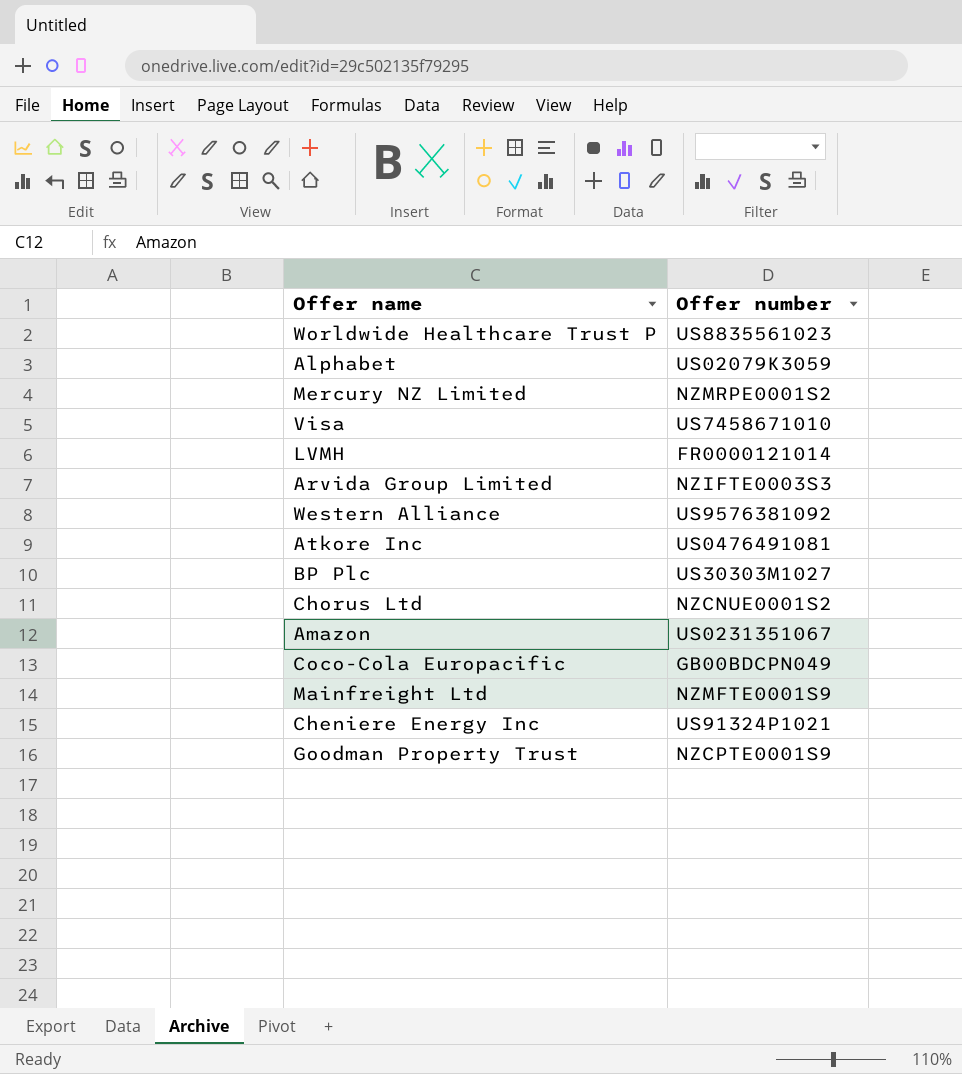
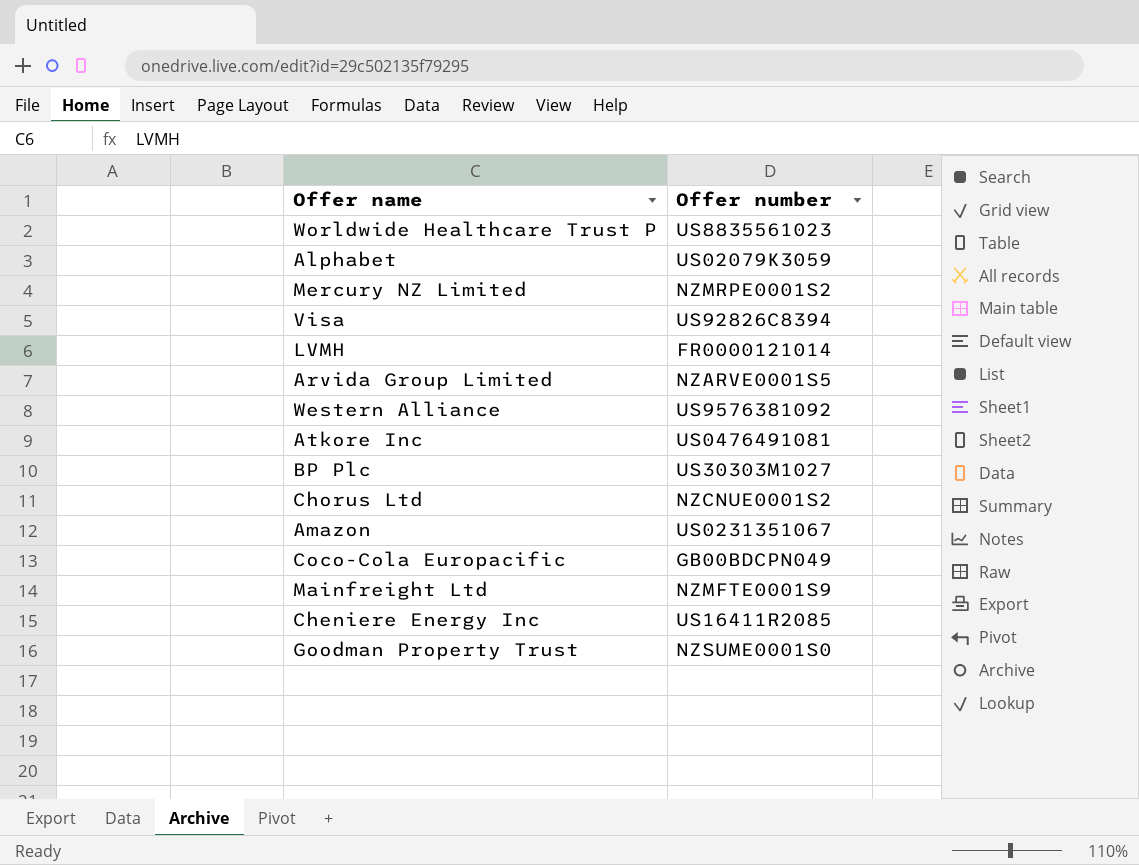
Visa | Offer number: US7458671010 -> US92826C8394
Arvida Group Limited | Offer number: NZIFTE0003S3 -> NZARVE0001S5
Cheniere Energy Inc | Offer number: US91324P1021 -> US16411R2085
Goodman Property Trust | Offer number: NZCPTE0001S9 -> NZSUME0001S0

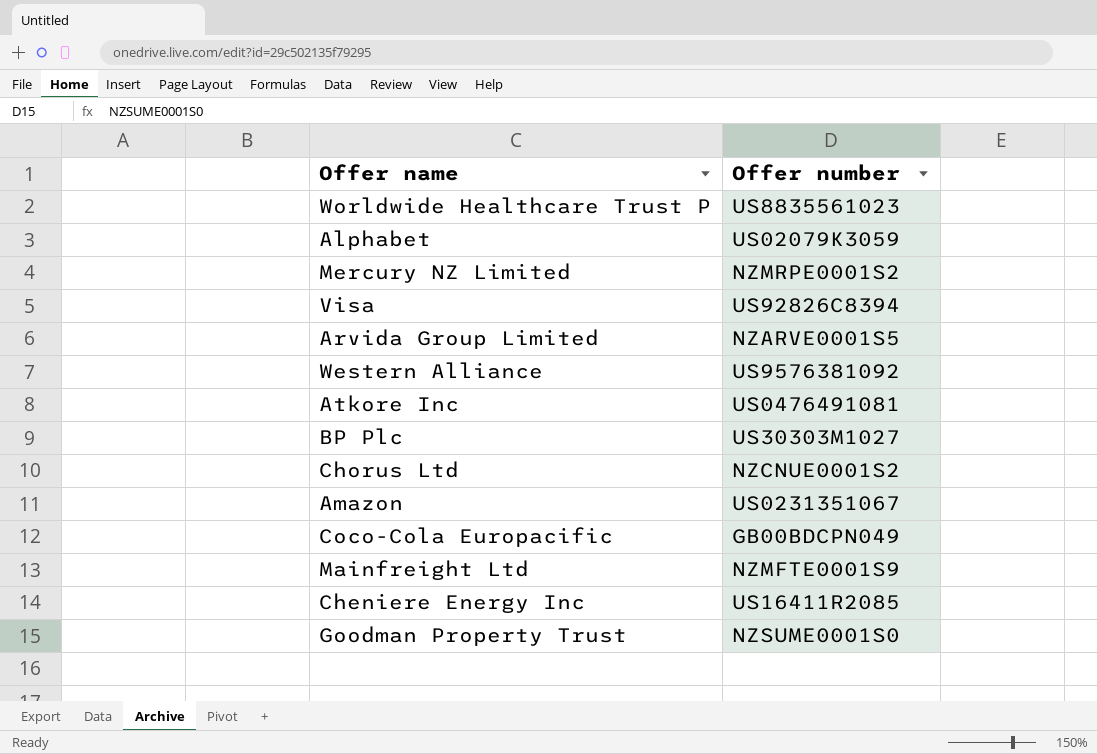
row LVMH: FR0000121014 -> none

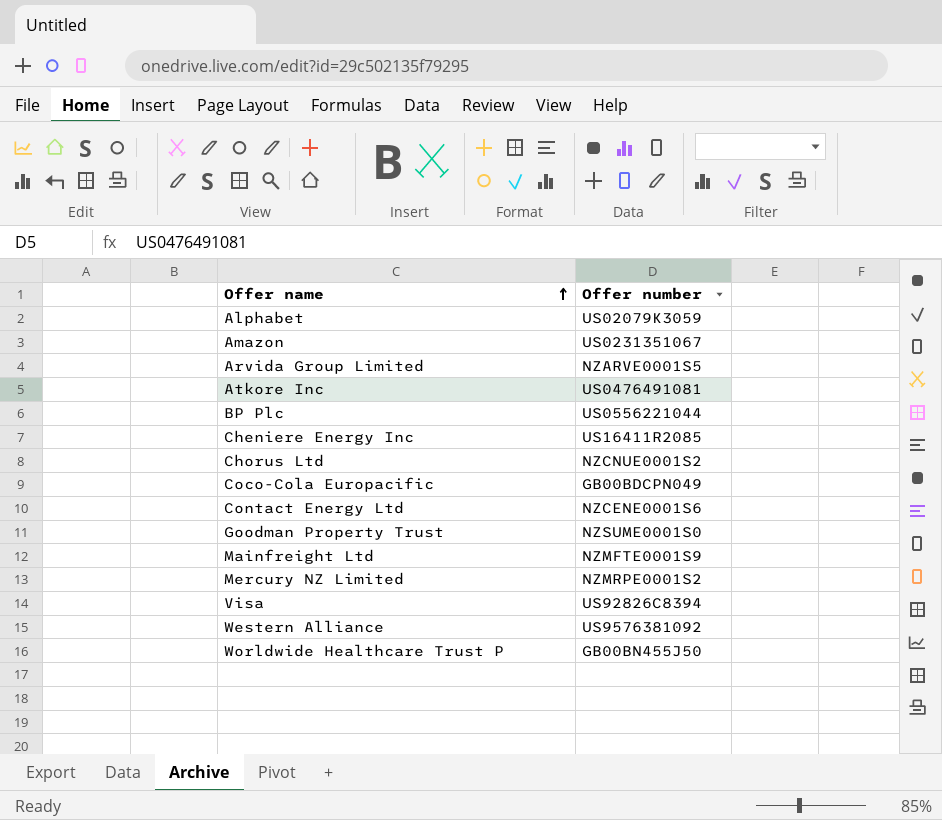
row order: none -> Offer name ascending
BP Plc | Offer number: US30303M1027 -> US0556221044
row Contact Energy Ltd: none -> NZCENE0001S6
Worldwide Healthcare Trust P | Offer number: US8835561023 -> GB00BN455J50

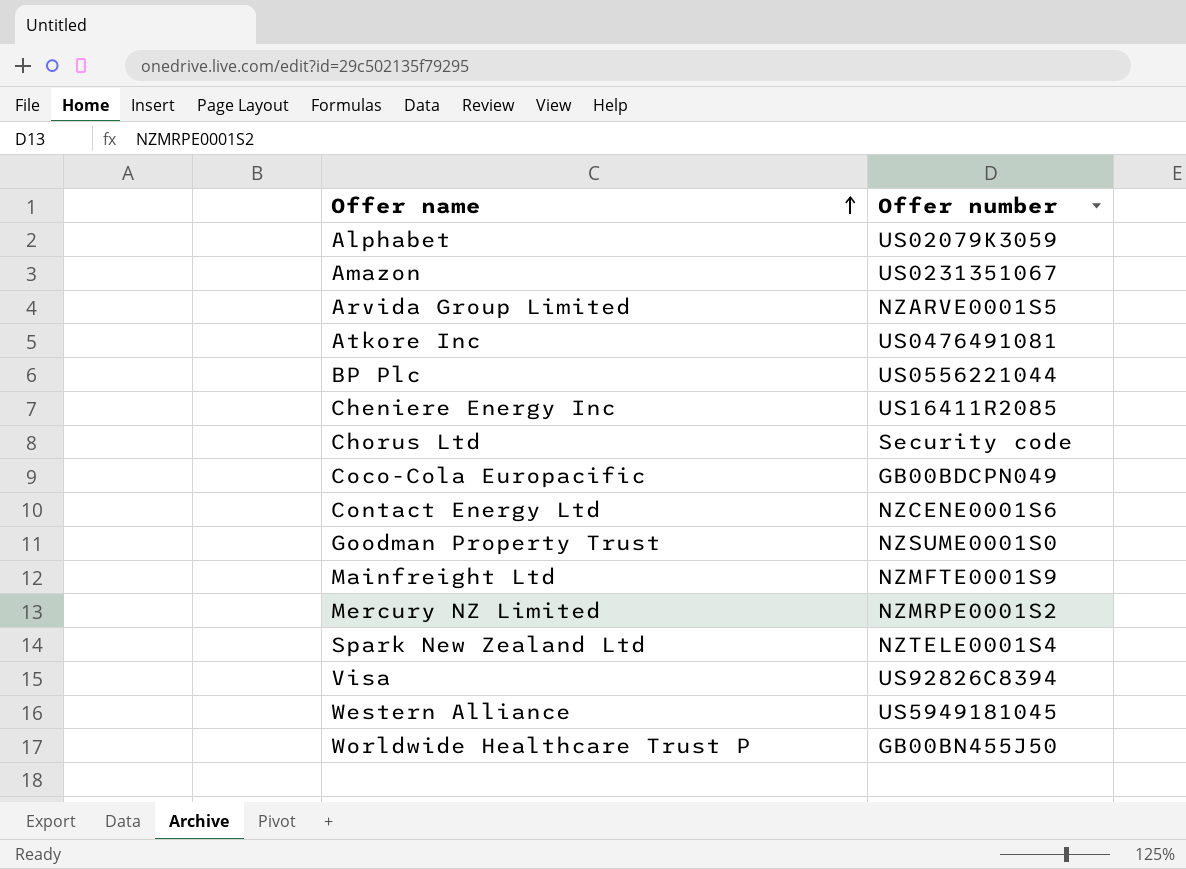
Chorus Ltd | Offer number: NZCNUE0001S2 -> Security code
row Spark New Zealand Ltd: none -> NZTELE0001S4
Western Alliance | Offer number: US9576381092 -> US5949181045

